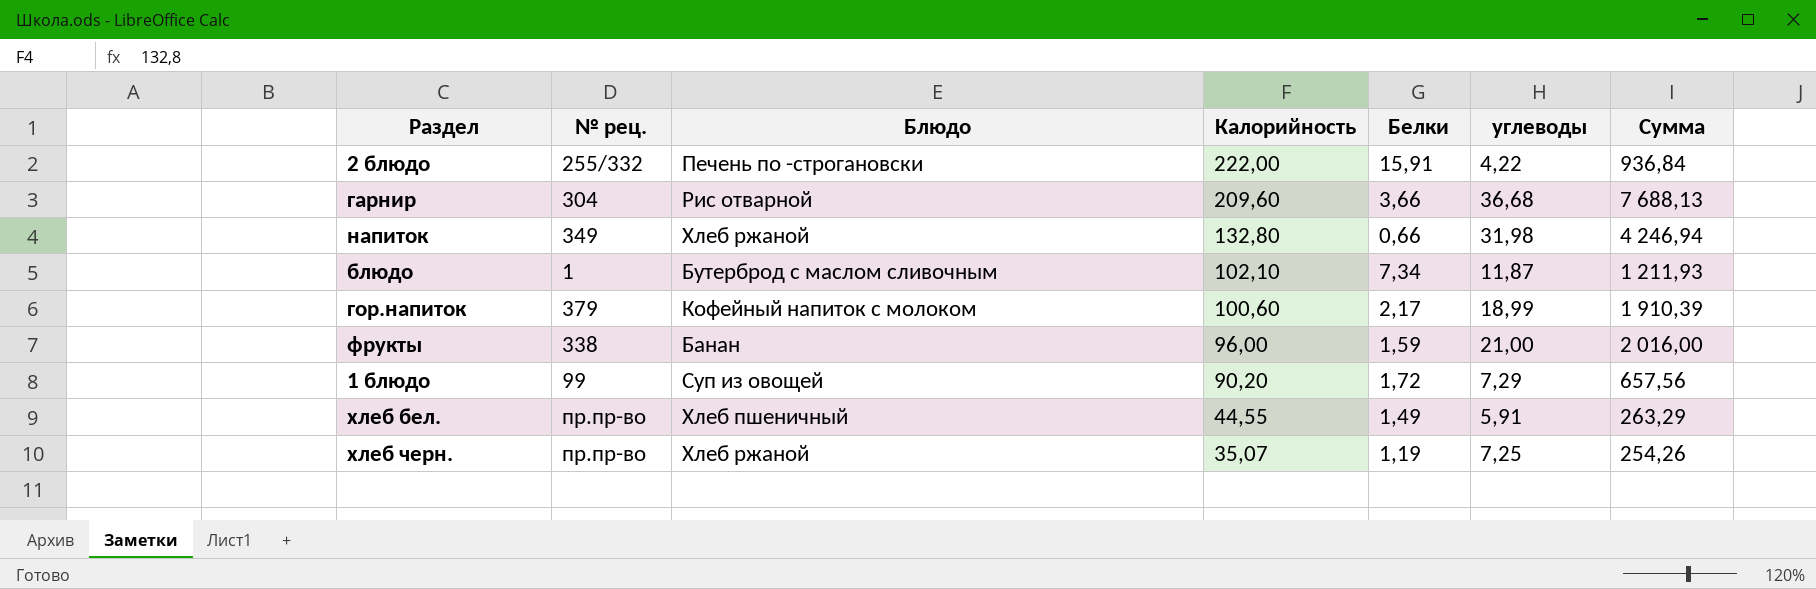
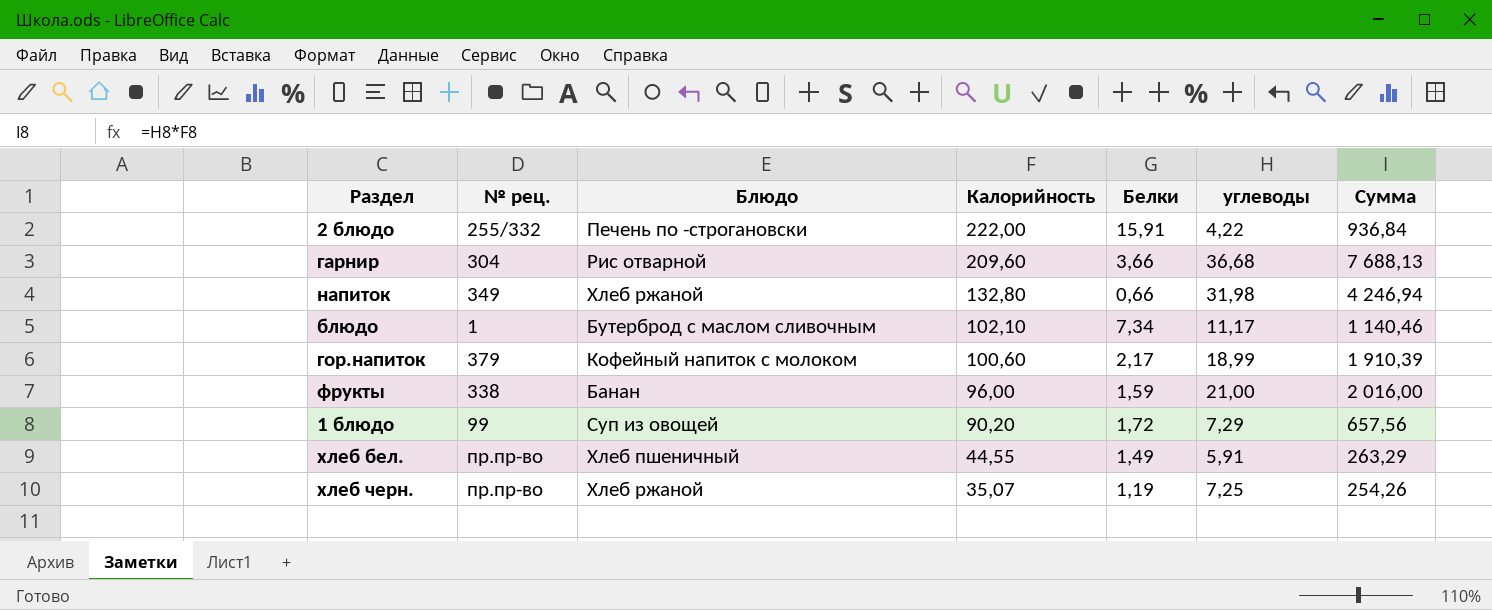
блюдо | углеводы: 11,87 -> 11,17
блюдо | Сумма: 1 211,93 -> 1 140,46

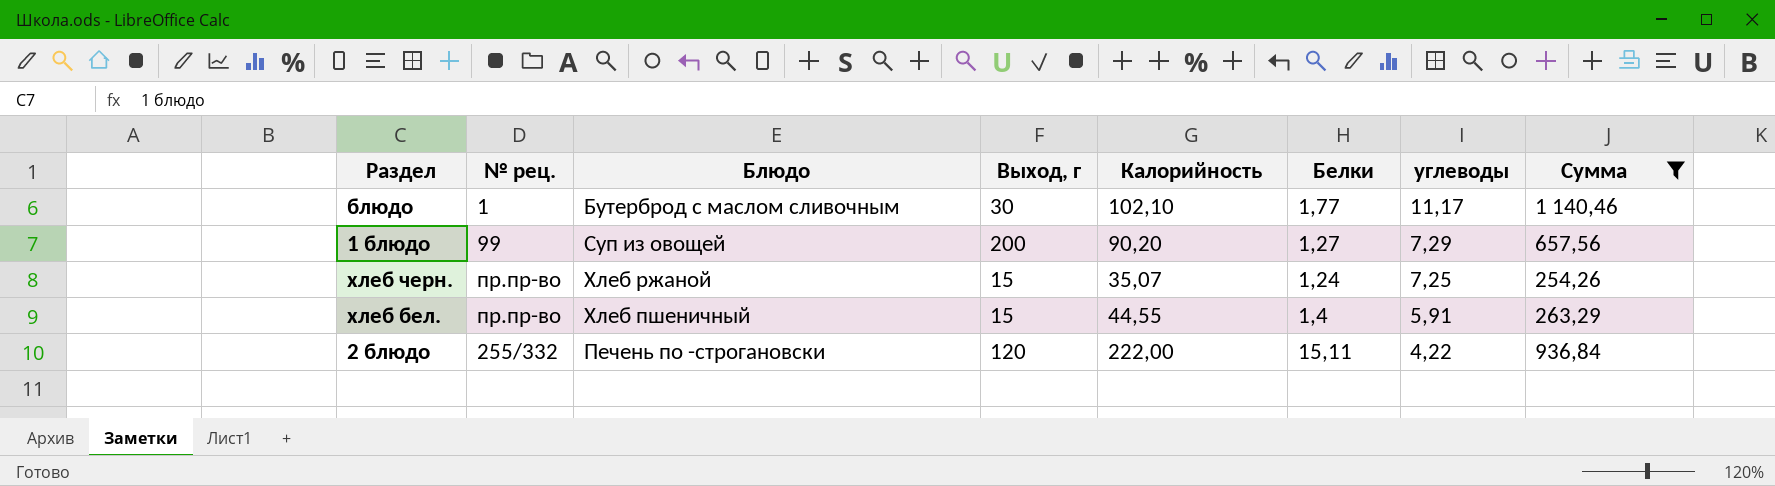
filter: none -> Сумма <= 1 140,46
row order: Калорийность descending -> углеводы descending
column Выход, г | position: none -> 4
блюдо | Белки: 7,34 -> 1,77
1 блюдо | Белки: 1,72 -> 1,27
хлеб черн. | Белки: 1,19 -> 1,24
хлеб бел. | Белки: 1,49 -> 1,4
2 блюдо | Белки: 15,91 -> 15,11

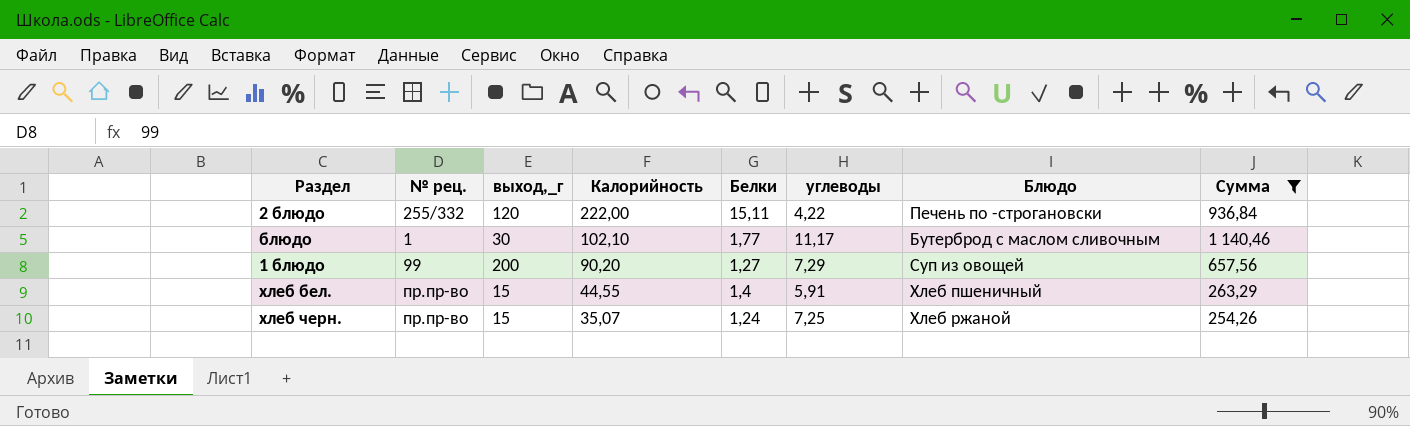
row order: углеводы descending -> Калорийность descending
column name: Выход, г -> выход,_г
column Блюдо | position: 3 -> 7

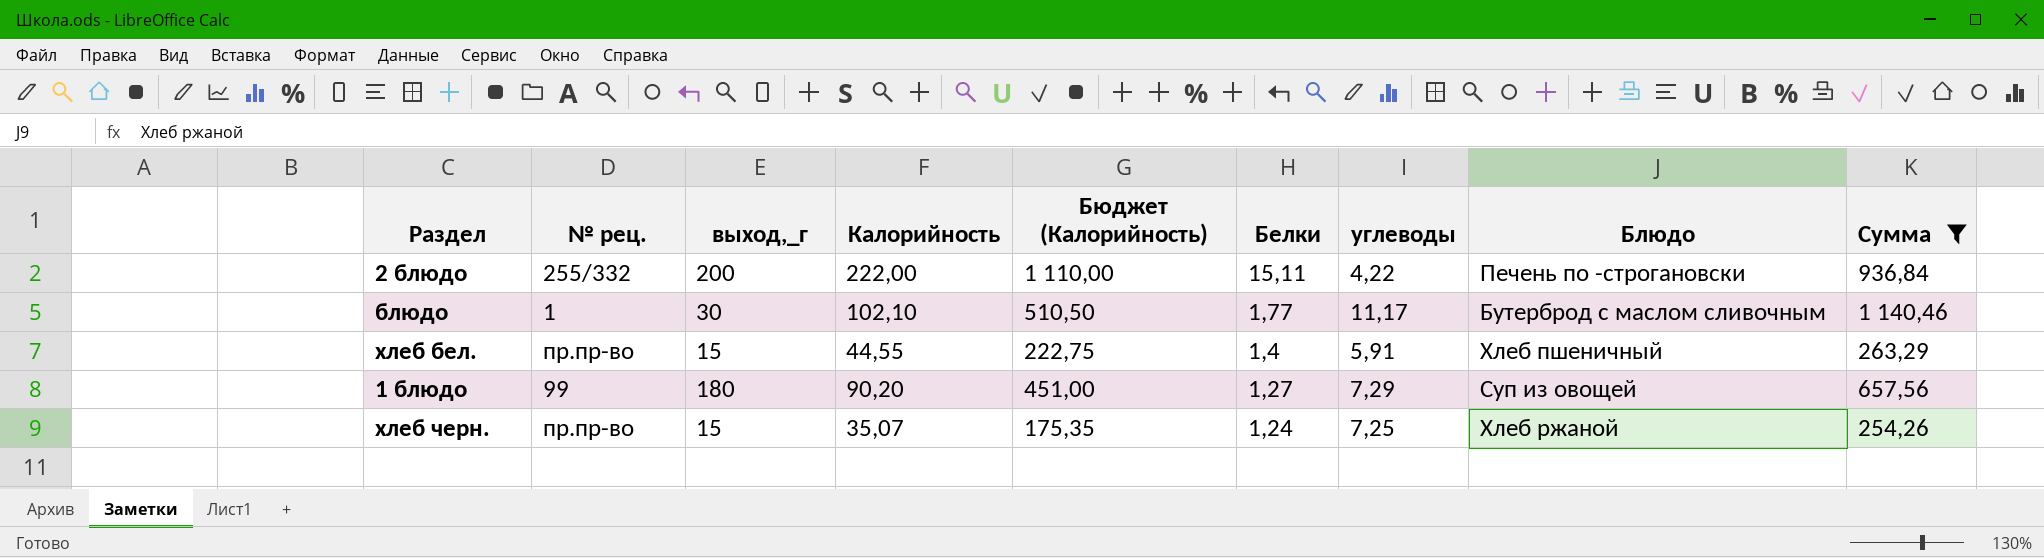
row order: Калорийность descending -> Белки descending
column Бюджет (Калорийность) | formula: none -> [Калорийность] * 5
2 блюдо | выход,_г: 120 -> 200
1 блюдо | выход,_г: 200 -> 180

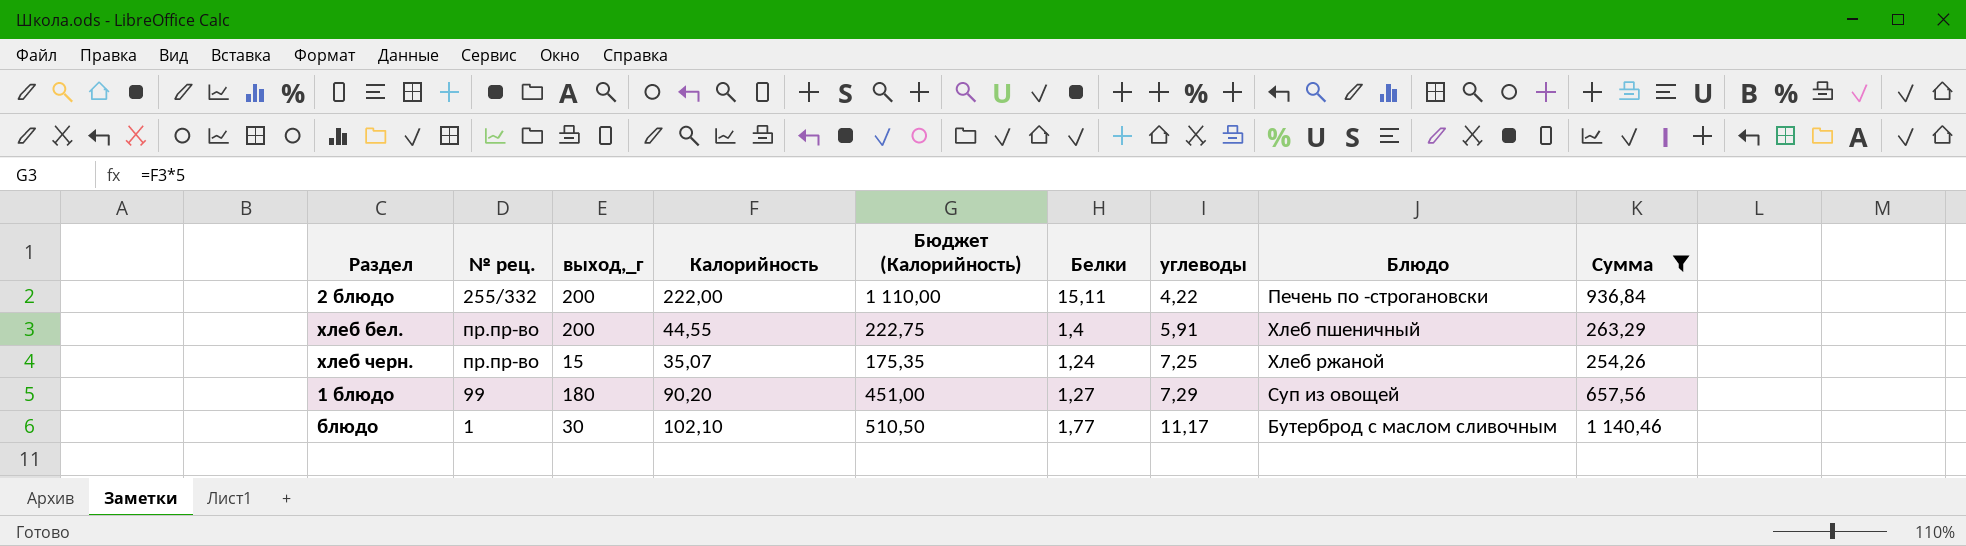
row order: Белки descending -> углеводы ascending
хлеб бел. | выход,_г: 15 -> 200

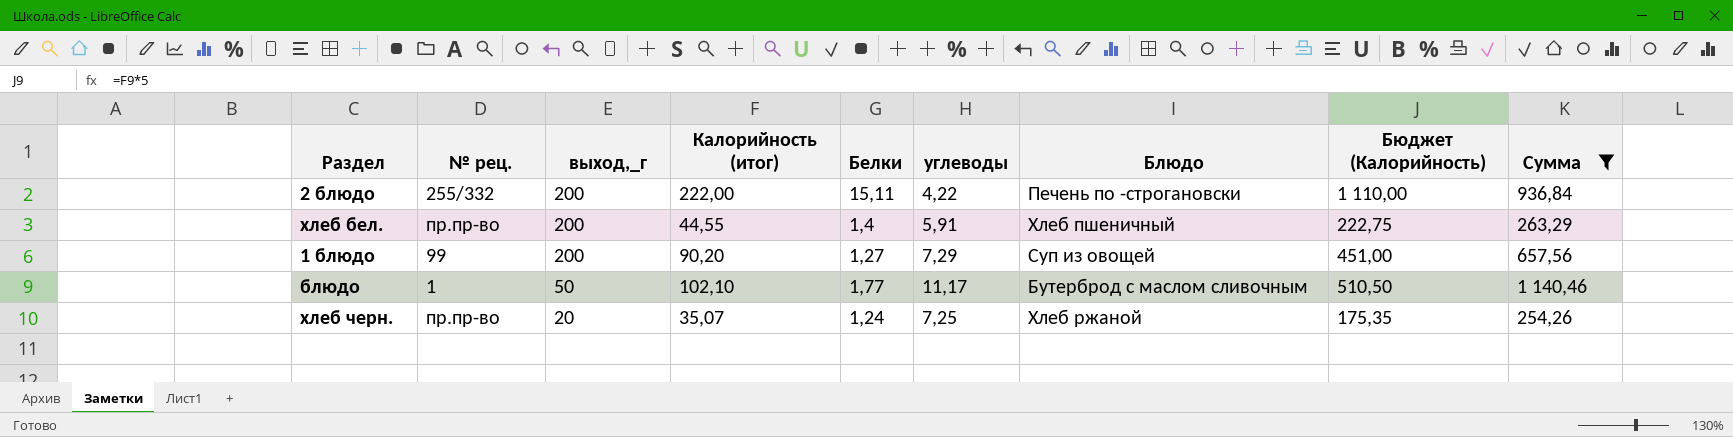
row order: углеводы ascending -> выход,_г descending
column name: Калорийность -> Калорийность (итог)
column Бюджет (Калорийность) | position: 5 -> 8
1 блюдо | выход,_г: 180 -> 200
блюдо | выход,_г: 30 -> 50
хлеб черн. | выход,_г: 15 -> 20

